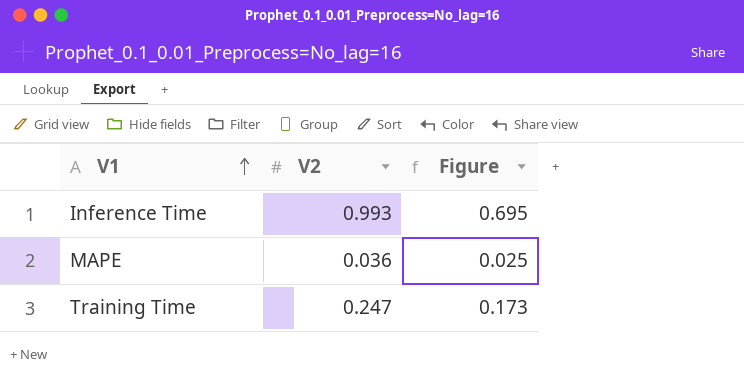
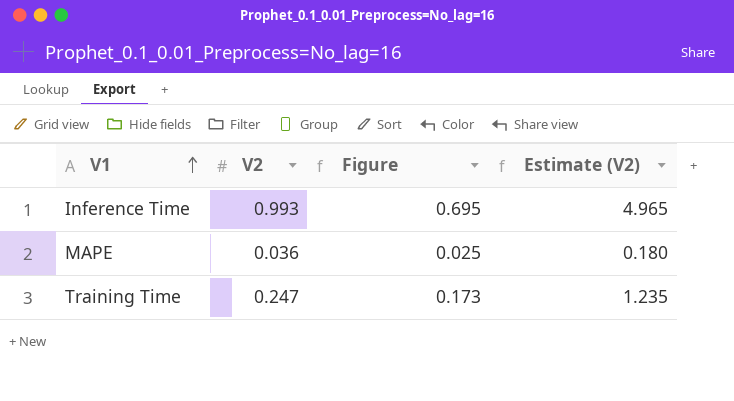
column Estimate (V2) | formula: none -> [V2] * 5

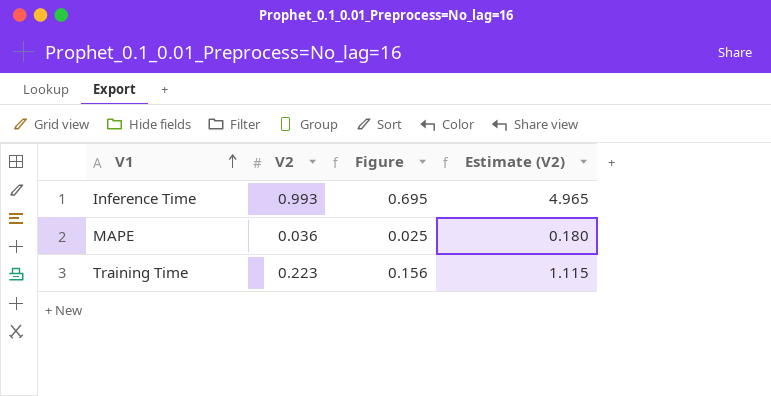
Training Time | V2: 0.247 -> 0.223
Training Time | Figure: 0.173 -> 0.156
Training Time | Estimate (V2): 1.235 -> 1.115

